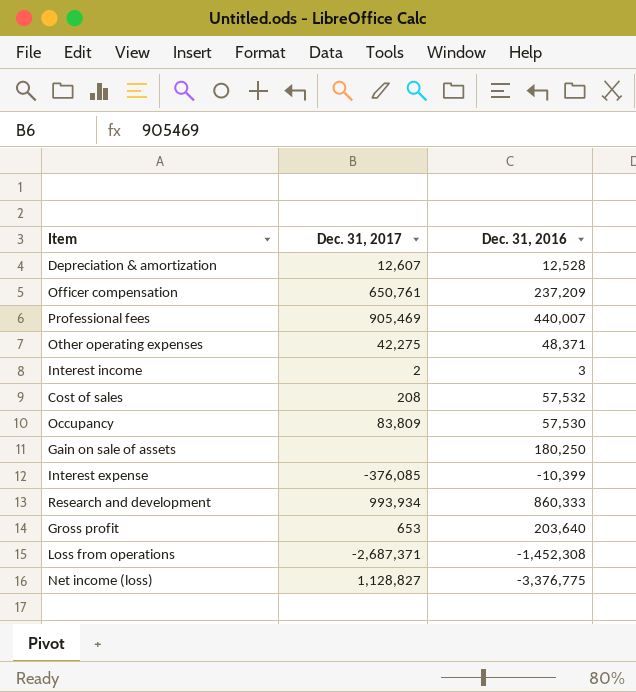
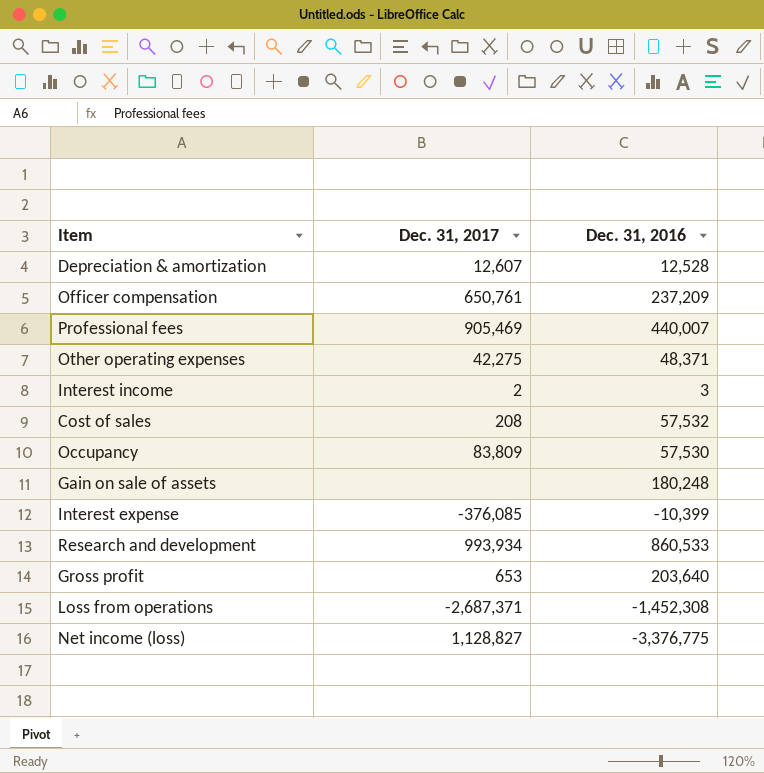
Gain on sale of assets | Dec. 31, 2016: 180,250 -> 180,248
Research and development | Dec. 31, 2016: 860,333 -> 860,533

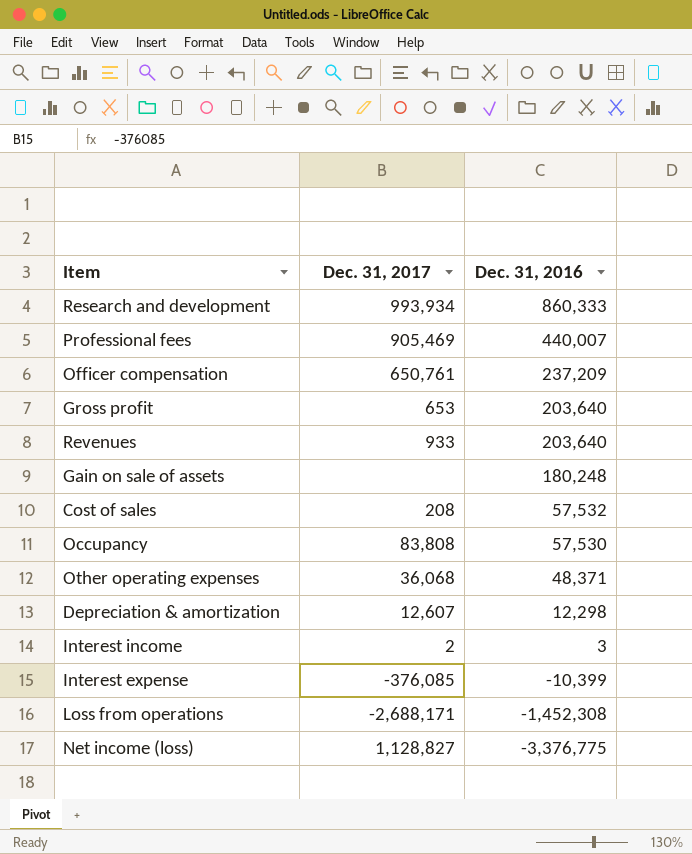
row order: none -> Dec. 31, 2016 descending
Research and development | Dec. 31, 2016: 860,533 -> 860,333
row Revenues: none -> 933 | 203,640
Occupancy | Dec. 31, 2017: 83,809 -> 83,808
Other operating expenses | Dec. 31, 2017: 42,275 -> 36,068
Depreciation & amortization | Dec. 31, 2016: 12,528 -> 12,298
Loss from operations | Dec. 31, 2017: -2,687,371 -> -2,688,171

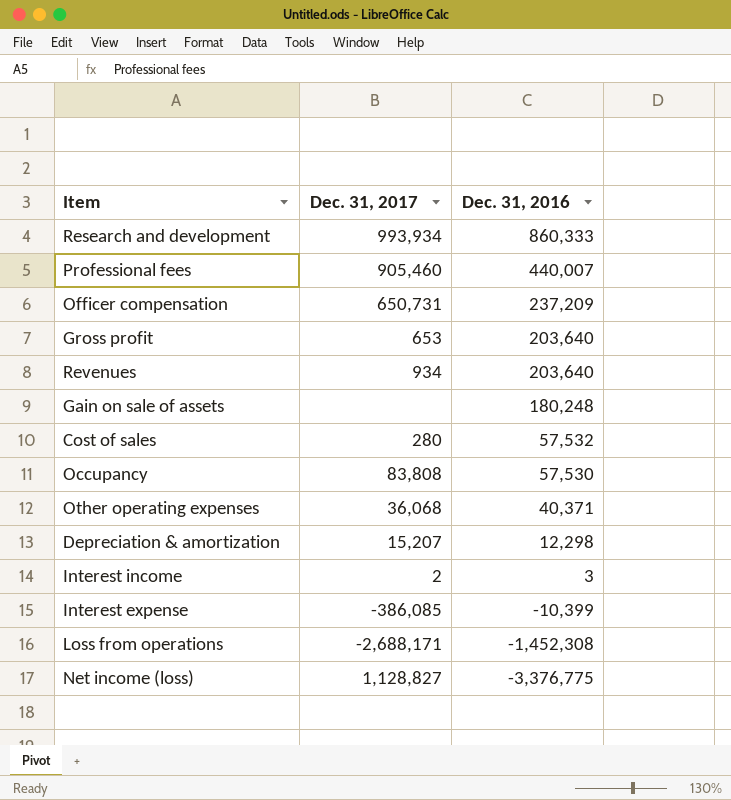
Professional fees | Dec. 31, 2017: 905,469 -> 905,460
Officer compensation | Dec. 31, 2017: 650,761 -> 650,731
Revenues | Dec. 31, 2017: 933 -> 934
Cost of sales | Dec. 31, 2017: 208 -> 280
Other operating expenses | Dec. 31, 2016: 48,371 -> 40,371
Depreciation & amortization | Dec. 31, 2017: 12,607 -> 15,207
Interest expense | Dec. 31, 2017: -376,085 -> -386,085

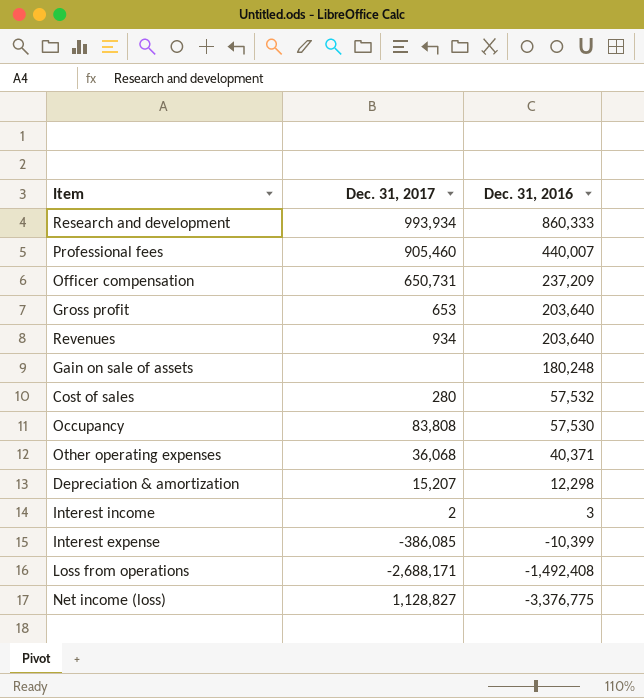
Loss from operations | Dec. 31, 2016: -1,452,308 -> -1,492,408

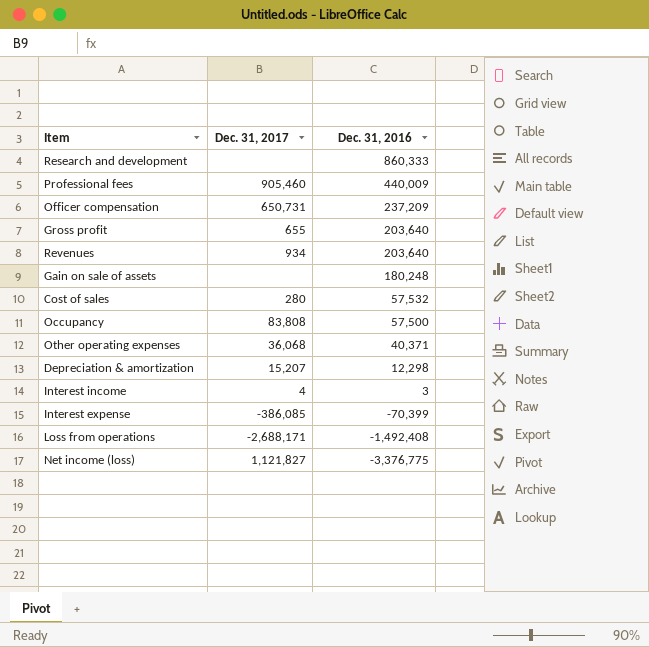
Research and development | Dec. 31, 2017: 993,934 -> none
Professional fees | Dec. 31, 2016: 440,007 -> 440,009
Gross profit | Dec. 31, 2017: 653 -> 655
Occupancy | Dec. 31, 2016: 57,530 -> 57,500
Interest income | Dec. 31, 2017: 2 -> 4
Interest expense | Dec. 31, 2016: -10,399 -> -70,399
Net income (loss) | Dec. 31, 2017: 1,128,827 -> 1,121,827

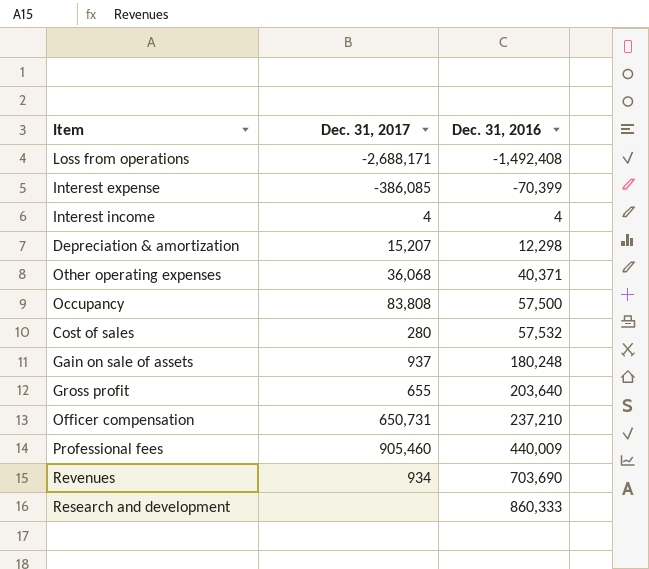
row order: Dec. 31, 2016 descending -> Dec. 31, 2016 ascending
row Net income (loss): 1,121,827 | -3,376,775 -> none
Interest income | Dec. 31, 2016: 3 -> 4
Gain on sale of assets | Dec. 31, 2017: none -> 937
Officer compensation | Dec. 31, 2016: 237,209 -> 237,210
Revenues | Dec. 31, 2016: 203,640 -> 703,690

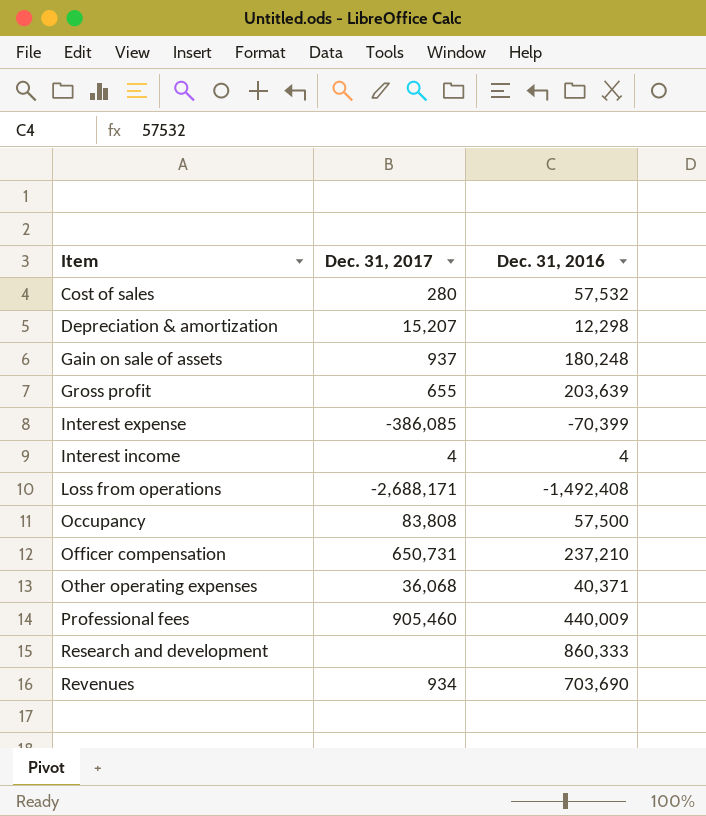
row order: Dec. 31, 2016 ascending -> Item ascending
Gross profit | Dec. 31, 2016: 203,640 -> 203,639

